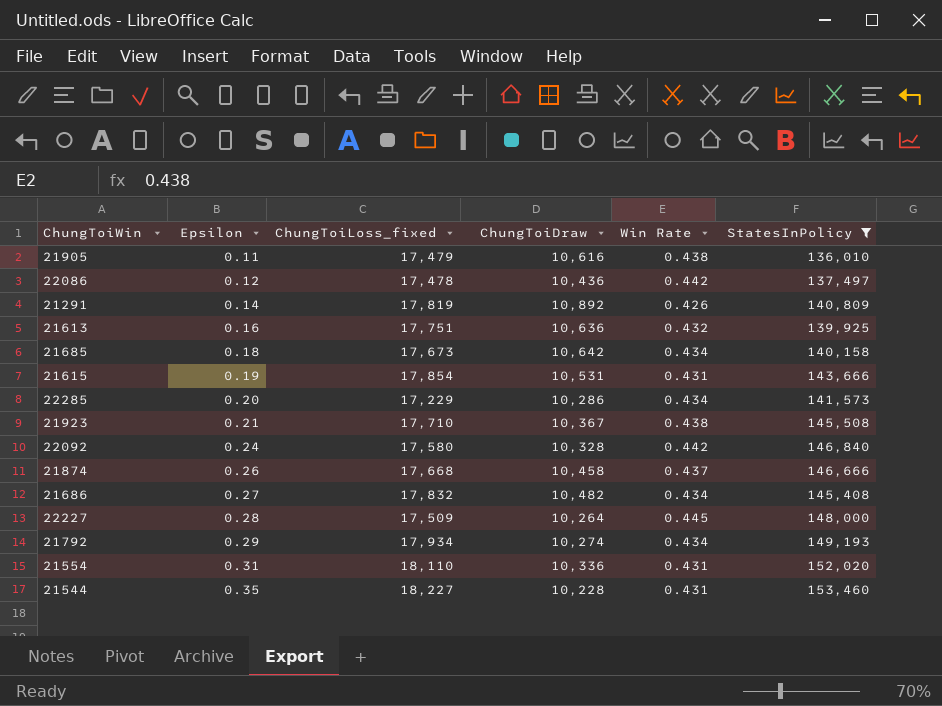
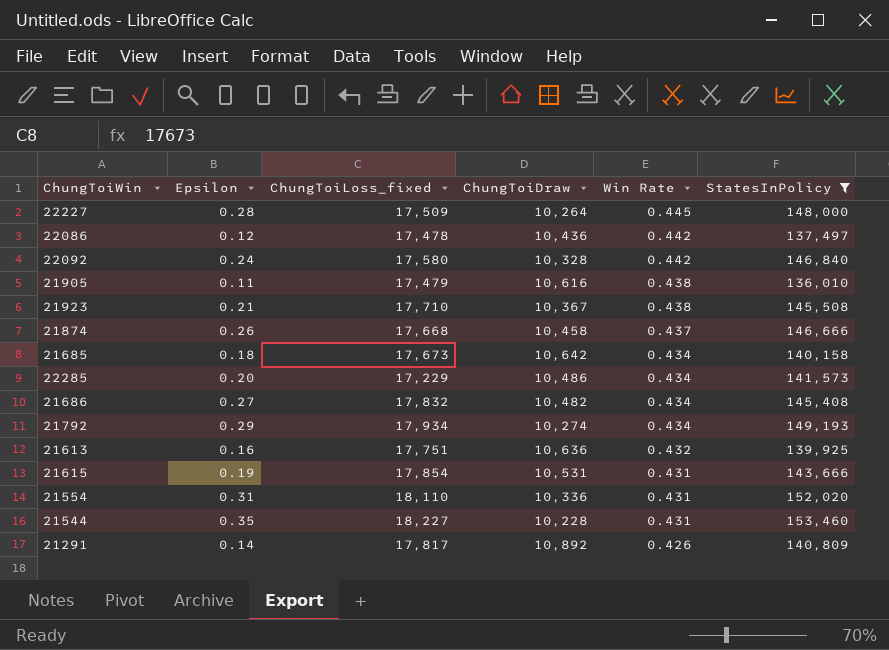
row order: Epsilon ascending -> Win Rate descending
22285 | ChungToiDraw: 10,286 -> 10,486
21291 | ChungToiLoss_fixed: 17,819 -> 17,817

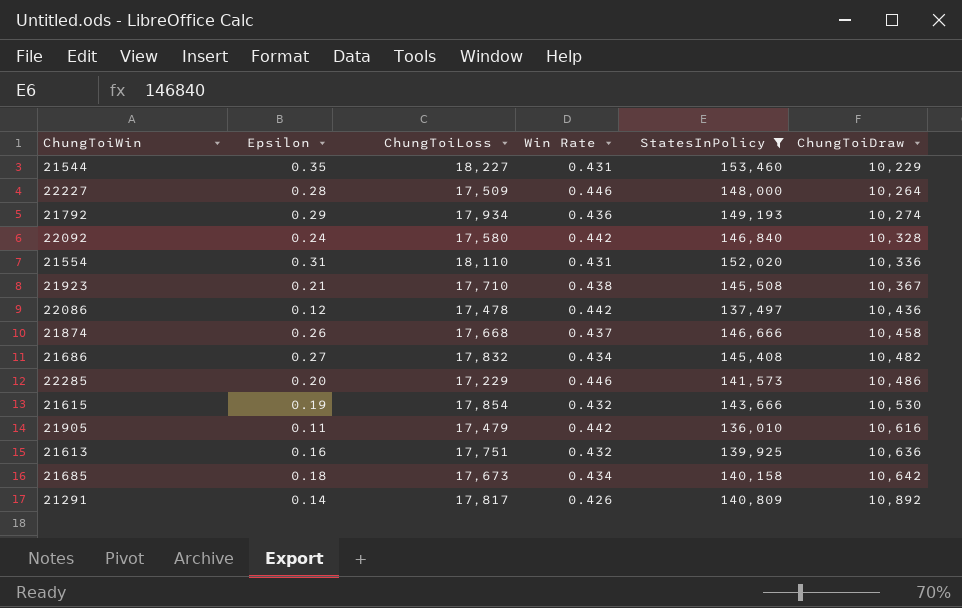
row order: Win Rate descending -> ChungToiDraw ascending
column name: ChungToiLoss_fixed -> ChungToiLoss
column ChungToiDraw | position: 4 -> 6
21544 | ChungToiDraw: 10,228 -> 10,229
22227 | Win Rate: 0.445 -> 0.446
21792 | Win Rate: 0.434 -> 0.436
22285 | Win Rate: 0.434 -> 0.446
21615 | Win Rate: 0.431 -> 0.432
21615 | ChungToiDraw: 10,531 -> 10,530
21905 | Win Rate: 0.438 -> 0.442

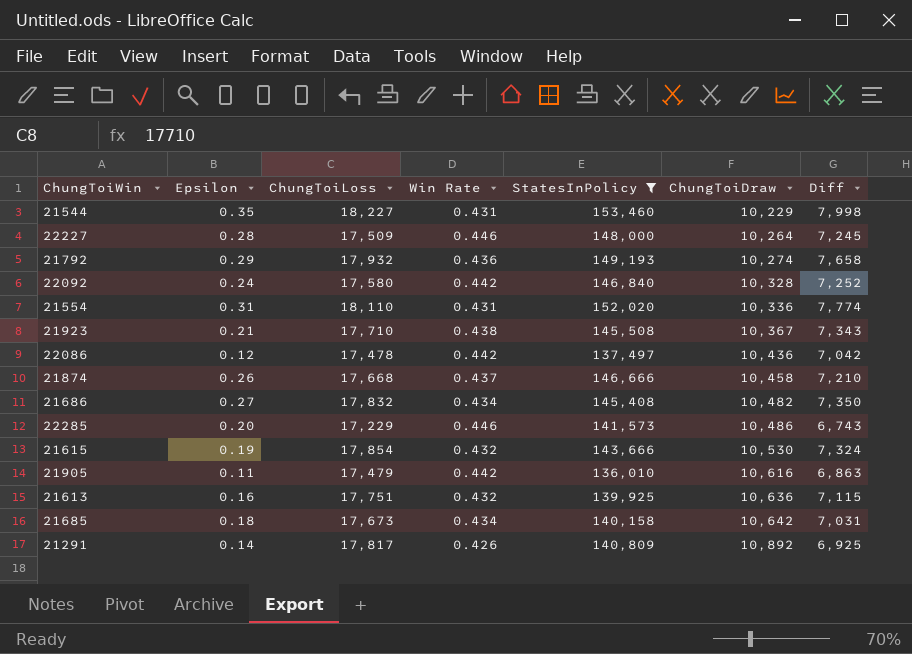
column Diff | formula: none -> [ChungToiLoss] - [ChungToiDraw]
21792 | ChungToiLoss: 17,934 -> 17,932

